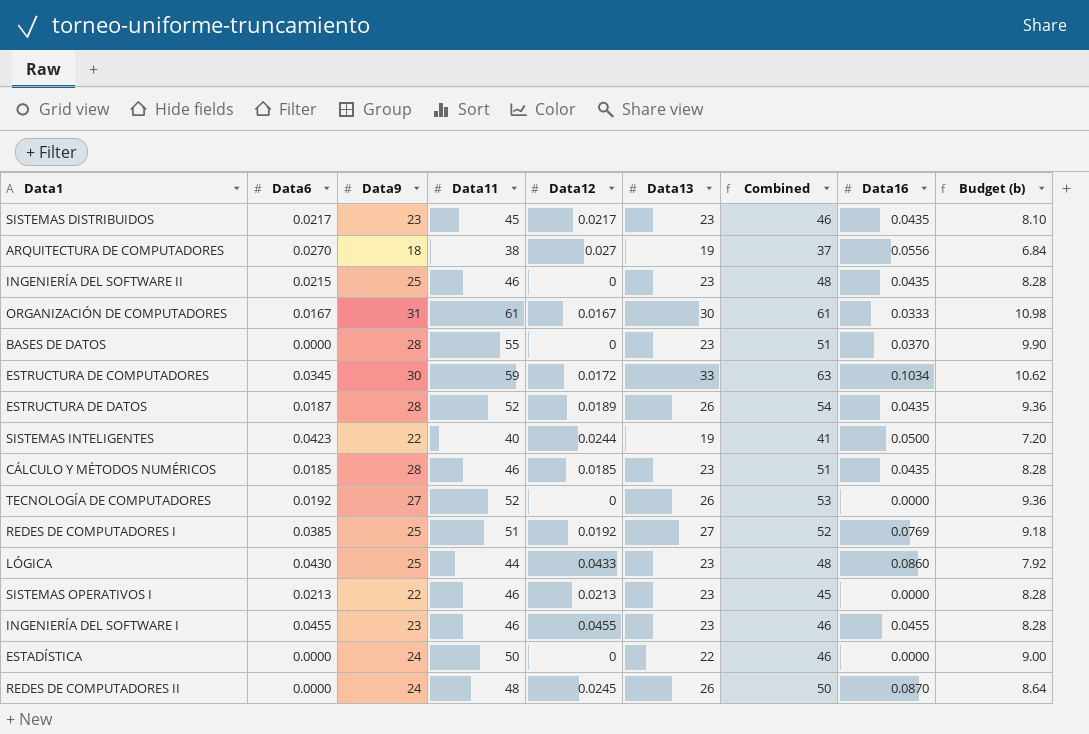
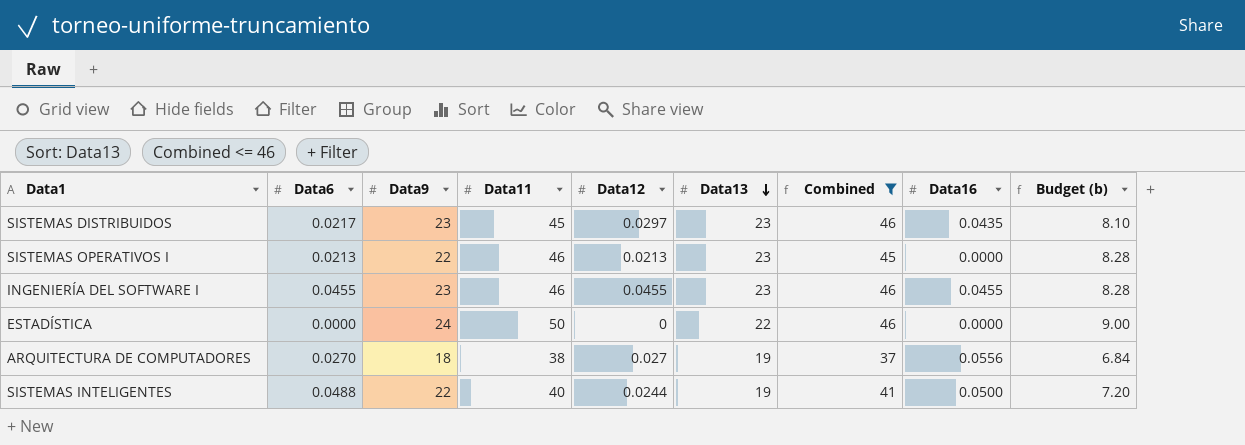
filter: none -> Combined <= 46
row order: none -> Data13 descending
SISTEMAS DISTRIBUIDOS | Data12: 0.0217 -> 0.0297
SISTEMAS INTELIGENTES | Data6: 0.0423 -> 0.0488

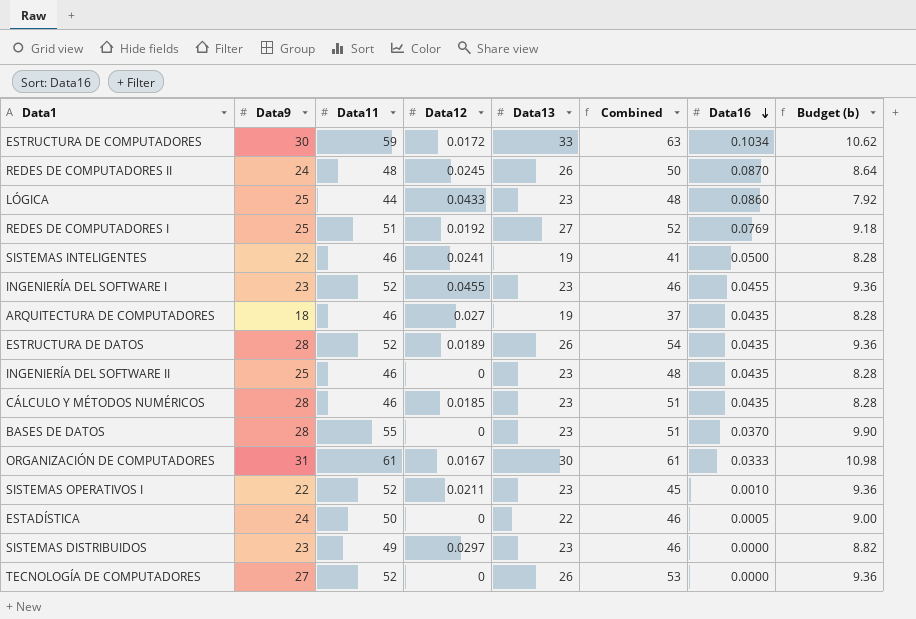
filter: Combined <= 46 -> none
row order: Data13 descending -> Data16 descending
column Data6 | position: 2 -> none
SISTEMAS INTELIGENTES | Data11: 40 -> 46
SISTEMAS INTELIGENTES | Data12: 0.0244 -> 0.0241
SISTEMAS INTELIGENTES | Budget (b): 7.20 -> 8.28
INGENIERÍA DEL SOFTWARE I | Data11: 46 -> 52
INGENIERÍA DEL SOFTWARE I | Budget (b): 8.28 -> 9.36
ARQUITECTURA DE COMPUTADORES | Data11: 38 -> 46
ARQUITECTURA DE COMPUTADORES | Data16: 0.0556 -> 0.0435
ARQUITECTURA DE COMPUTADORES | Budget (b): 6.84 -> 8.28
SISTEMAS OPERATIVOS I | Data11: 46 -> 52
SISTEMAS OPERATIVOS I | Data12: 0.0213 -> 0.0211
SISTEMAS OPERATIVOS I | Data16: 0.0000 -> 0.0010
SISTEMAS OPERATIVOS I | Budget (b): 8.28 -> 9.36
ESTADÍSTICA | Data16: 0.0000 -> 0.0005
SISTEMAS DISTRIBUIDOS | Data11: 45 -> 49
SISTEMAS DISTRIBUIDOS | Data16: 0.0435 -> 0.0000
SISTEMAS DISTRIBUIDOS | Budget (b): 8.10 -> 8.82

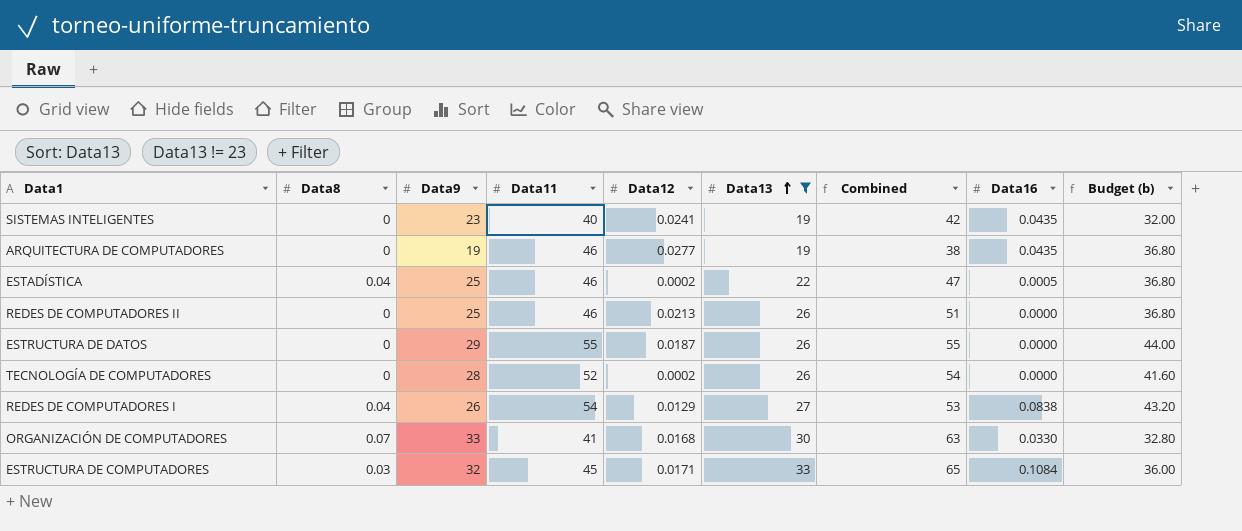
filter: none -> Data13 != 23
row order: Data16 descending -> Data13 ascending
column Data8 | position: none -> 2
column Budget (b) | formula: [Data11] * 0.18 -> [Data11] * 0.8
SISTEMAS INTELIGENTES | Data9: 22 -> 23
SISTEMAS INTELIGENTES | Data11: 46 -> 40
SISTEMAS INTELIGENTES | Combined: 41 -> 42
SISTEMAS INTELIGENTES | Data16: 0.0500 -> 0.0435
ARQUITECTURA DE COMPUTADORES | Data9: 18 -> 19
ARQUITECTURA DE COMPUTADORES | Data12: 0.027 -> 0.0277
ARQUITECTURA DE COMPUTADORES | Combined: 37 -> 38
ESTADÍSTICA | Data9: 24 -> 25
ESTADÍSTICA | Data11: 50 -> 46
ESTADÍSTICA | Data12: 0 -> 0.0002
ESTADÍSTICA | Combined: 46 -> 47
REDES DE COMPUTADORES II | Data9: 24 -> 25
REDES DE COMPUTADORES II | Data11: 48 -> 46
REDES DE COMPUTADORES II | Data12: 0.0245 -> 0.0213
REDES DE COMPUTADORES II | Combined: 50 -> 51
REDES DE COMPUTADORES II | Data16: 0.0870 -> 0.0000
ESTRUCTURA DE DATOS | Data9: 28 -> 29
ESTRUCTURA DE DATOS | Data11: 52 -> 55
ESTRUCTURA DE DATOS | Data12: 0.0189 -> 0.0187
ESTRUCTURA DE DATOS | Combined: 54 -> 55
ESTRUCTURA DE DATOS | Data16: 0.0435 -> 0.0000
TECNOLOGÍA DE COMPUTADORES | Data9: 27 -> 28
TECNOLOGÍA DE COMPUTADORES | Data12: 0 -> 0.0002
TECNOLOGÍA DE COMPUTADORES | Combined: 53 -> 54
REDES DE COMPUTADORES I | Data9: 25 -> 26
REDES DE COMPUTADORES I | Data11: 51 -> 54
REDES DE COMPUTADORES I | Data12: 0.0192 -> 0.0129
REDES DE COMPUTADORES I | Combined: 52 -> 53
REDES DE COMPUTADORES I | Data16: 0.0769 -> 0.0838
ORGANIZACIÓN DE COMPUTADORES | Data9: 31 -> 33
ORGANIZACIÓN DE COMPUTADORES | Data11: 61 -> 41
ORGANIZACIÓN DE COMPUTADORES | Data12: 0.0167 -> 0.0168
ORGANIZACIÓN DE COMPUTADORES | Combined: 61 -> 63
ORGANIZACIÓN DE COMPUTADORES | Data16: 0.0333 -> 0.0330
ESTRUCTURA DE COMPUTADORES | Data9: 30 -> 32
ESTRUCTURA DE COMPUTADORES | Data11: 59 -> 45
ESTRUCTURA DE COMPUTADORES | Data12: 0.0172 -> 0.0171
ESTRUCTURA DE COMPUTADORES | Combined: 63 -> 65
ESTRUCTURA DE COMPUTADORES | Data16: 0.1034 -> 0.1084

